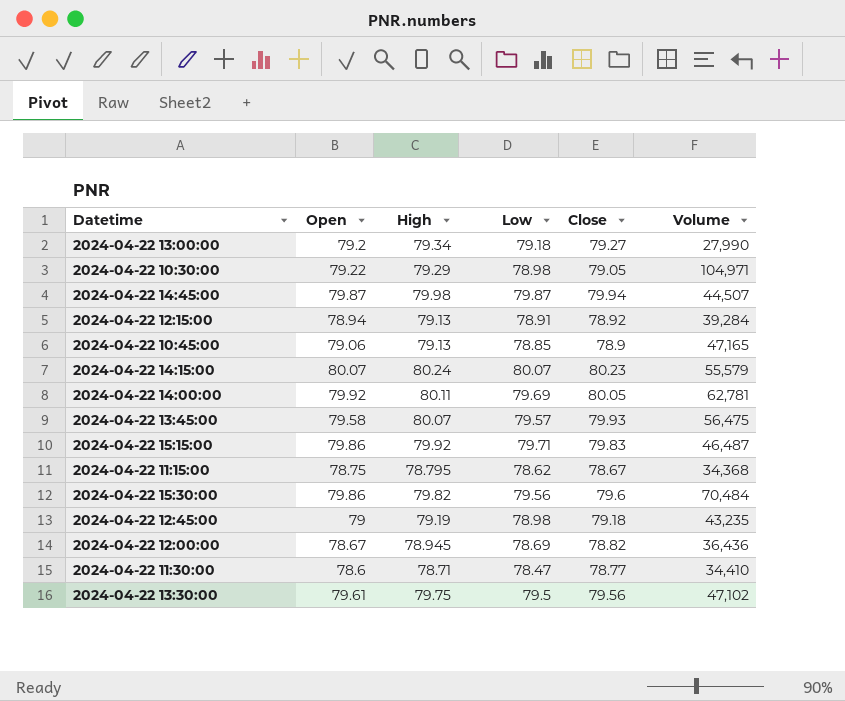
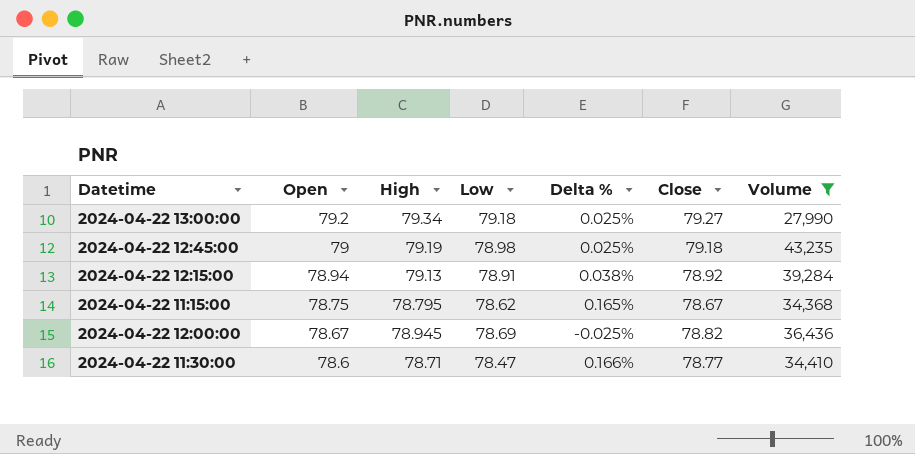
filter: none -> Volume <= 43,235
row order: none -> Open descending
column Delta % | formula: none -> ([Open] - [Low]) / [Low]

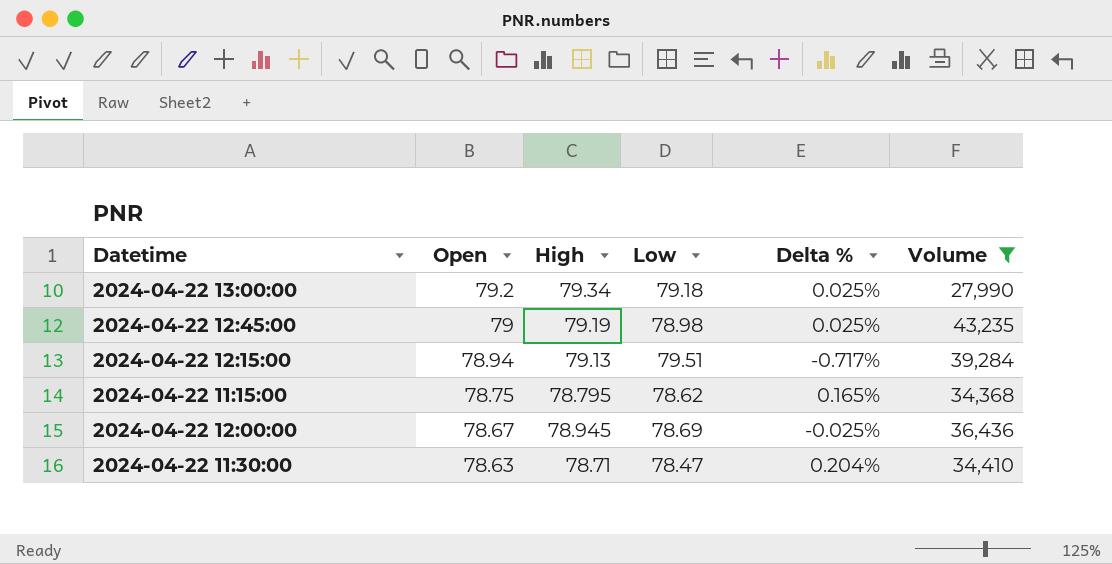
column Close | position: 6 -> none
2024-04-22 12:15:00 | Low: 78.91 -> 79.51
2024-04-22 12:15:00 | Delta %: 0.038% -> -0.717%
2024-04-22 11:30:00 | Open: 78.6 -> 78.63
2024-04-22 11:30:00 | Delta %: 0.166% -> 0.204%

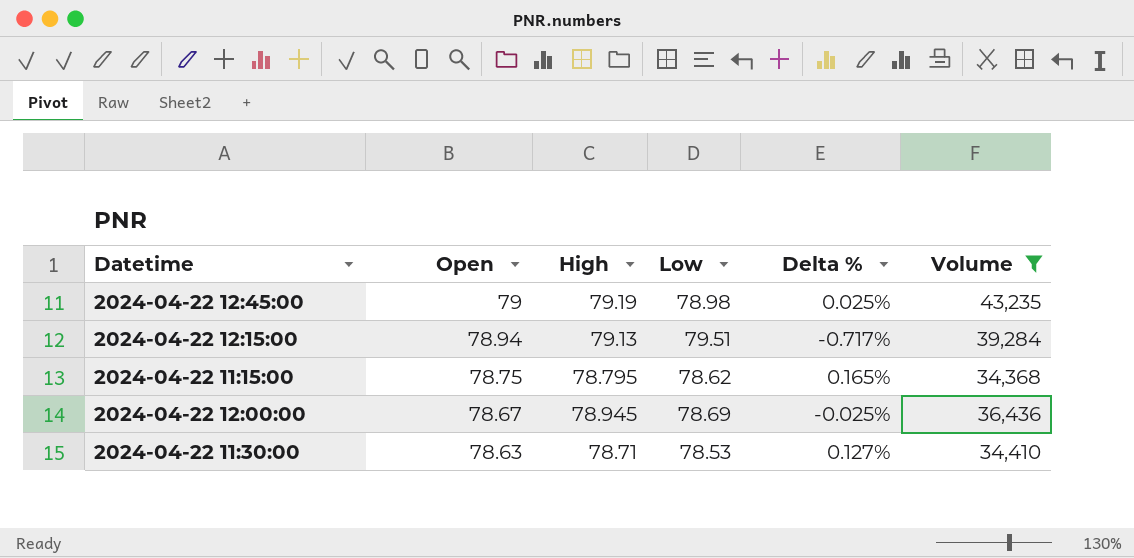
row 2024-04-22 13:00:00: 79.2 | 79.34 | 79.18 | 0.025% | 27,990 -> none
2024-04-22 11:30:00 | Low: 78.47 -> 78.53
2024-04-22 11:30:00 | Delta %: 0.204% -> 0.127%

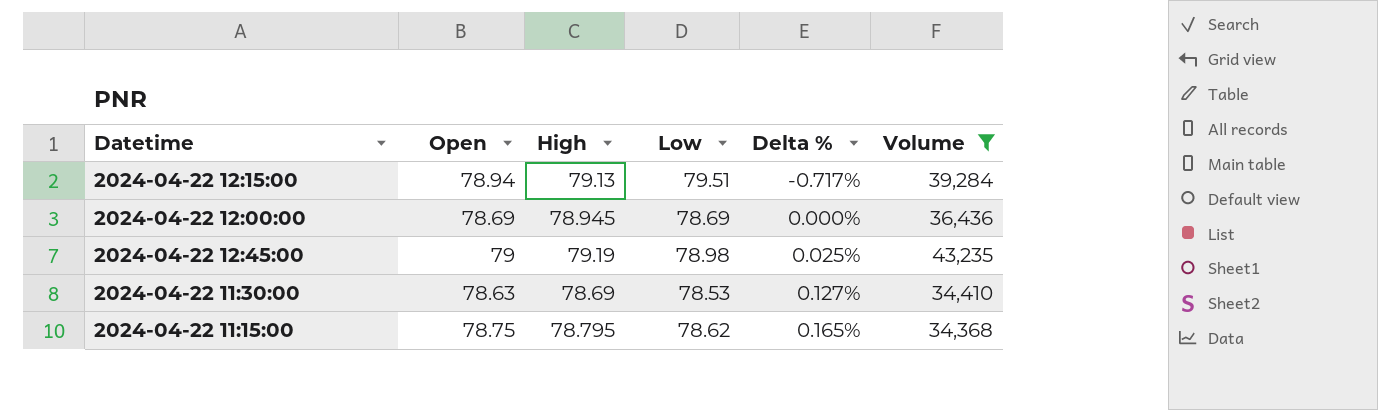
row order: Open descending -> Delta % ascending
2024-04-22 12:00:00 | Open: 78.67 -> 78.69
2024-04-22 12:00:00 | Delta %: -0.025% -> 0.000%
2024-04-22 11:30:00 | High: 78.71 -> 78.69

